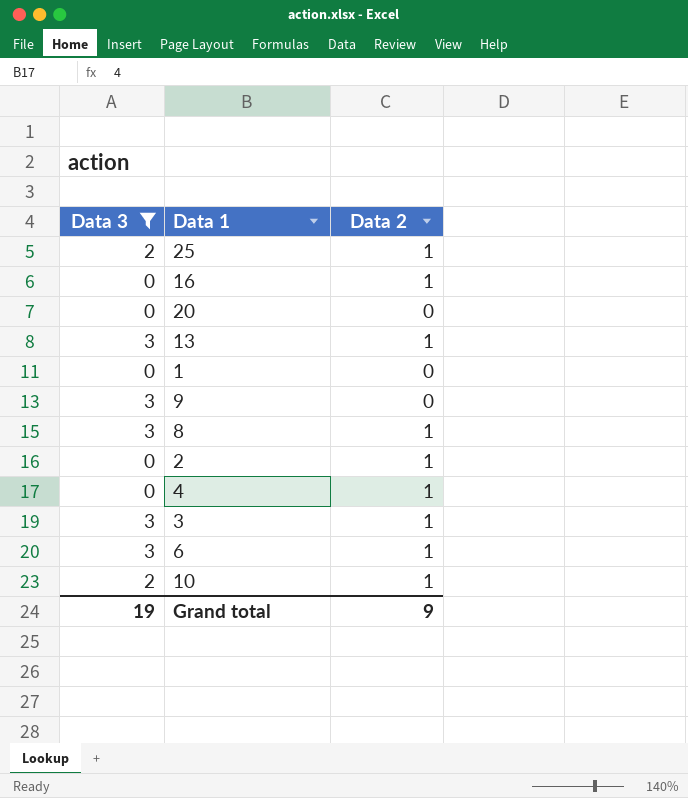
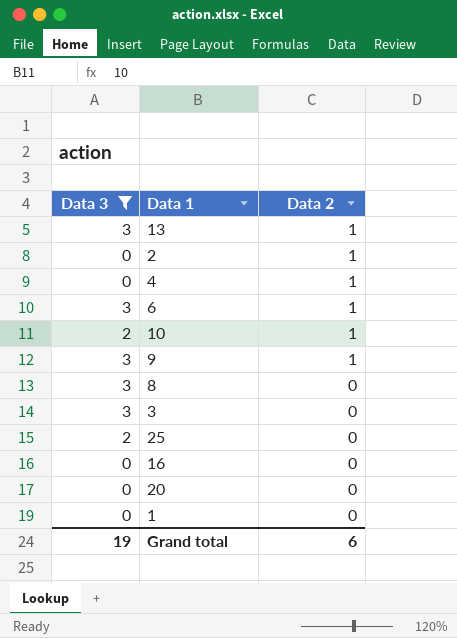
row order: none -> Data 2 descending
9 | Data 2: 0 -> 1
8 | Data 2: 1 -> 0
3 | Data 2: 1 -> 0
25 | Data 2: 1 -> 0
16 | Data 2: 1 -> 0
Grand total | Data 2: 9 -> 6

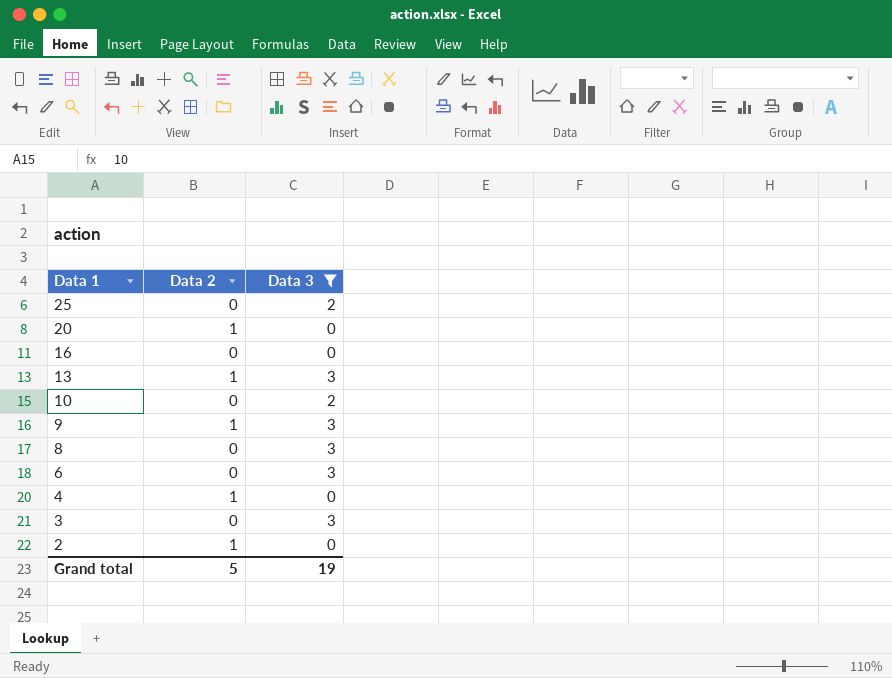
row order: Data 2 descending -> Data 1 descending
column Data 3 | position: 1 -> 3
row 1: 0 | 0 -> none
20 | Data 2: 0 -> 1
10 | Data 2: 1 -> 0
6 | Data 2: 1 -> 0
Grand total | Data 2: 6 -> 5

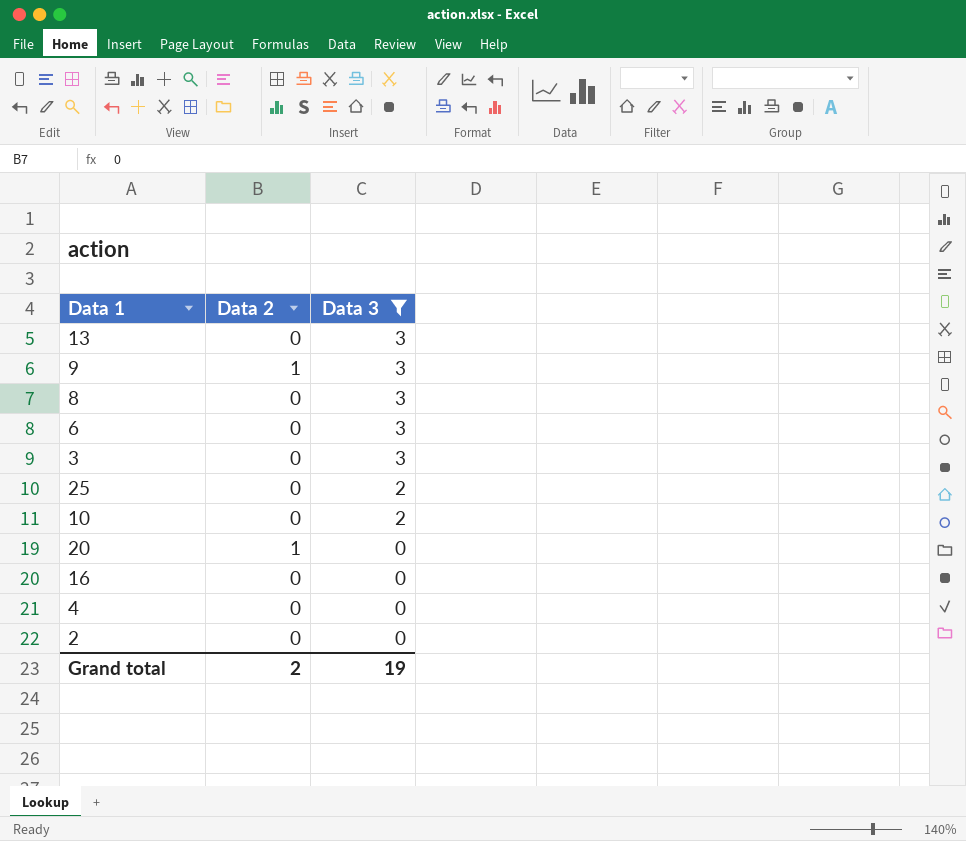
row order: Data 1 descending -> Data 3 descending
13 | Data 2: 1 -> 0
4 | Data 2: 1 -> 0
2 | Data 2: 1 -> 0
Grand total | Data 2: 5 -> 2

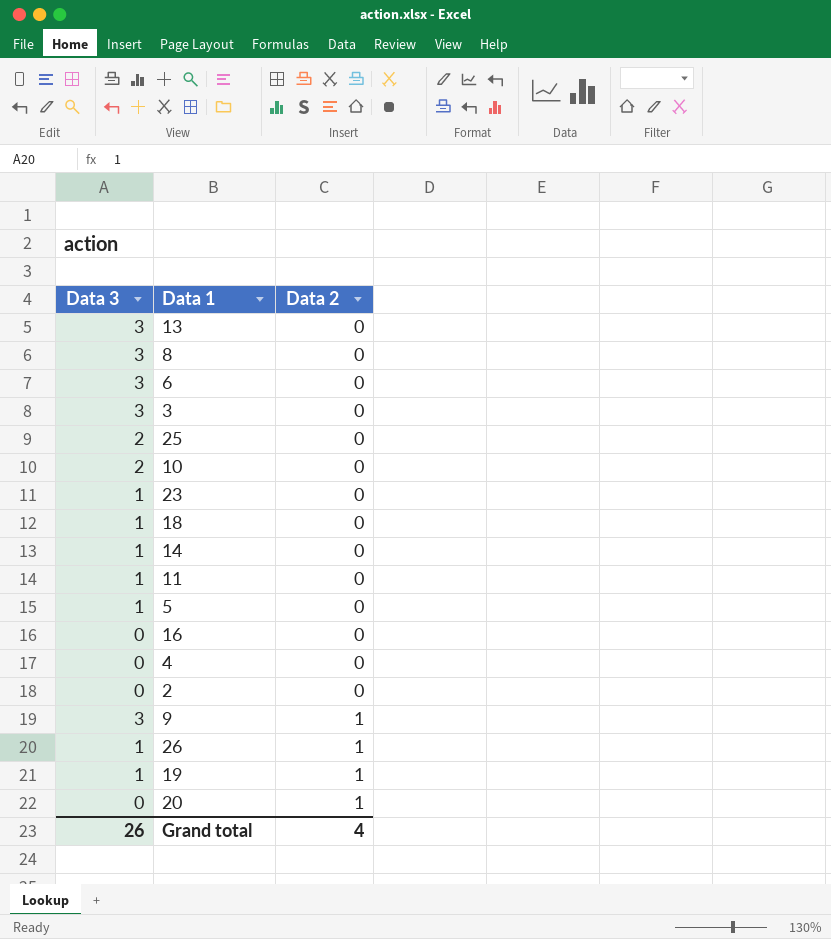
filter: Data 3 != 1 -> none
row order: Data 3 descending -> Data 2 ascending
column Data 3 | position: 3 -> 1
Grand total | Data 3: 19 -> 26
Grand total | Data 2: 2 -> 4

